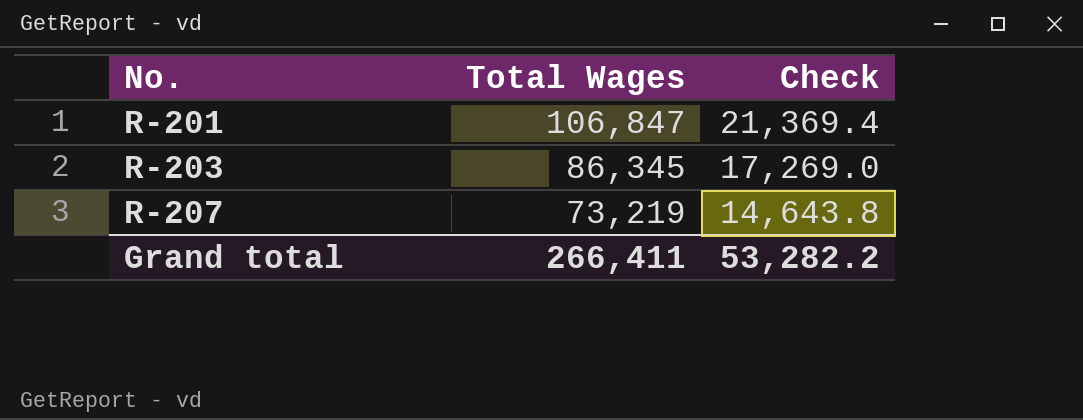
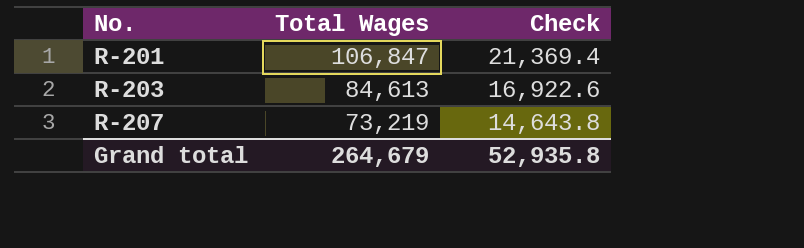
R-203 | Total Wages: 86,345 -> 84,613
R-203 | Check: 17,269.0 -> 16,922.6
Grand total | Total Wages: 266,411 -> 264,679
Grand total | Check: 53,282.2 -> 52,935.8

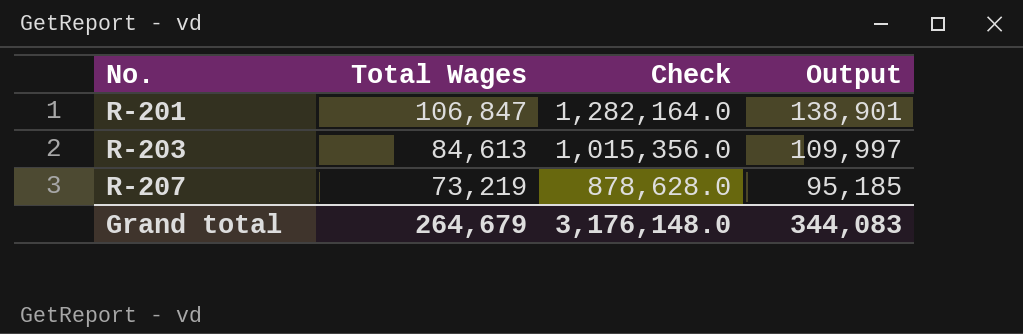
column Check | formula: [Total Wages] * 0.2 -> [Total Wages] * 12
column Output | formula: none -> [Total Wages] * 1.3
Grand total | Check: 52,935.8 -> 3,176,148.0

